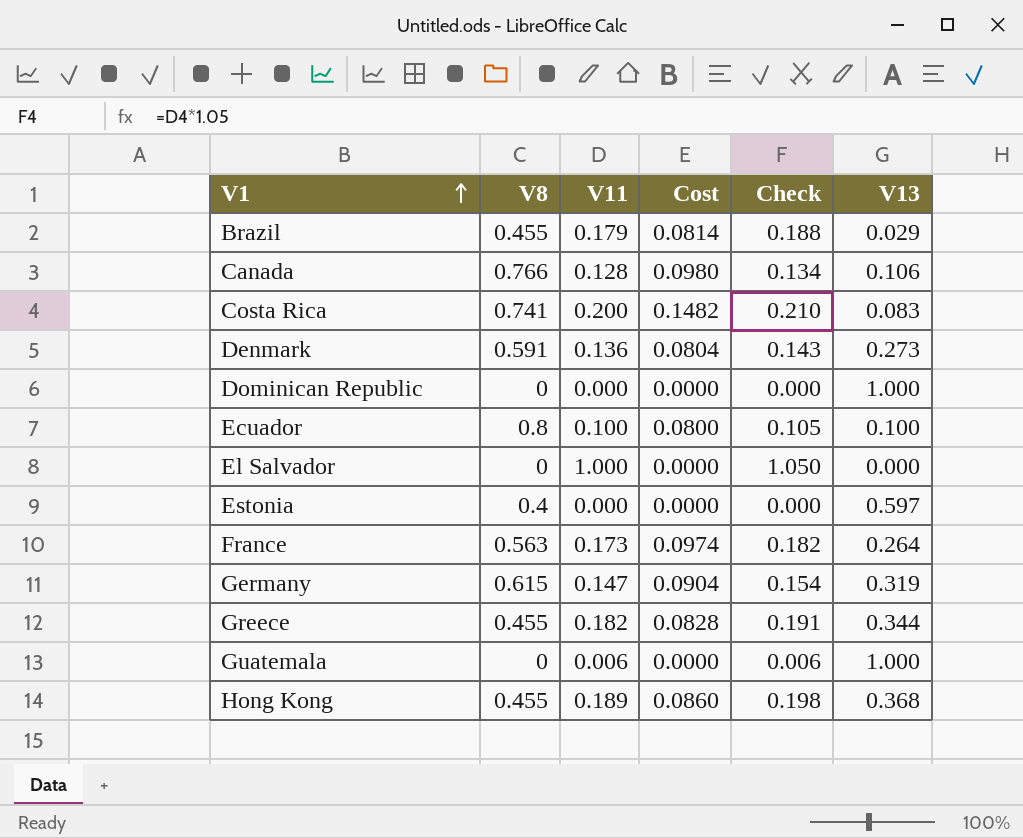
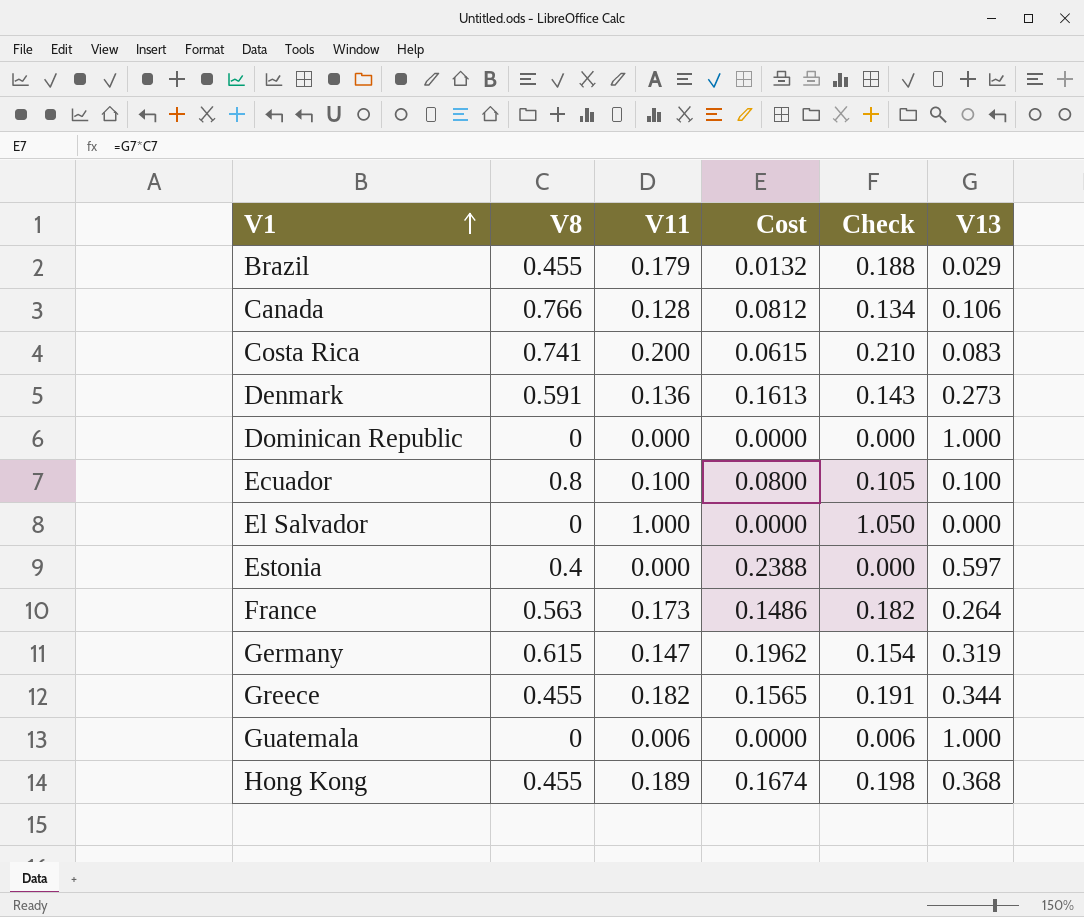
column Cost | formula: [V8] * [V11] -> [V8] * [V13]

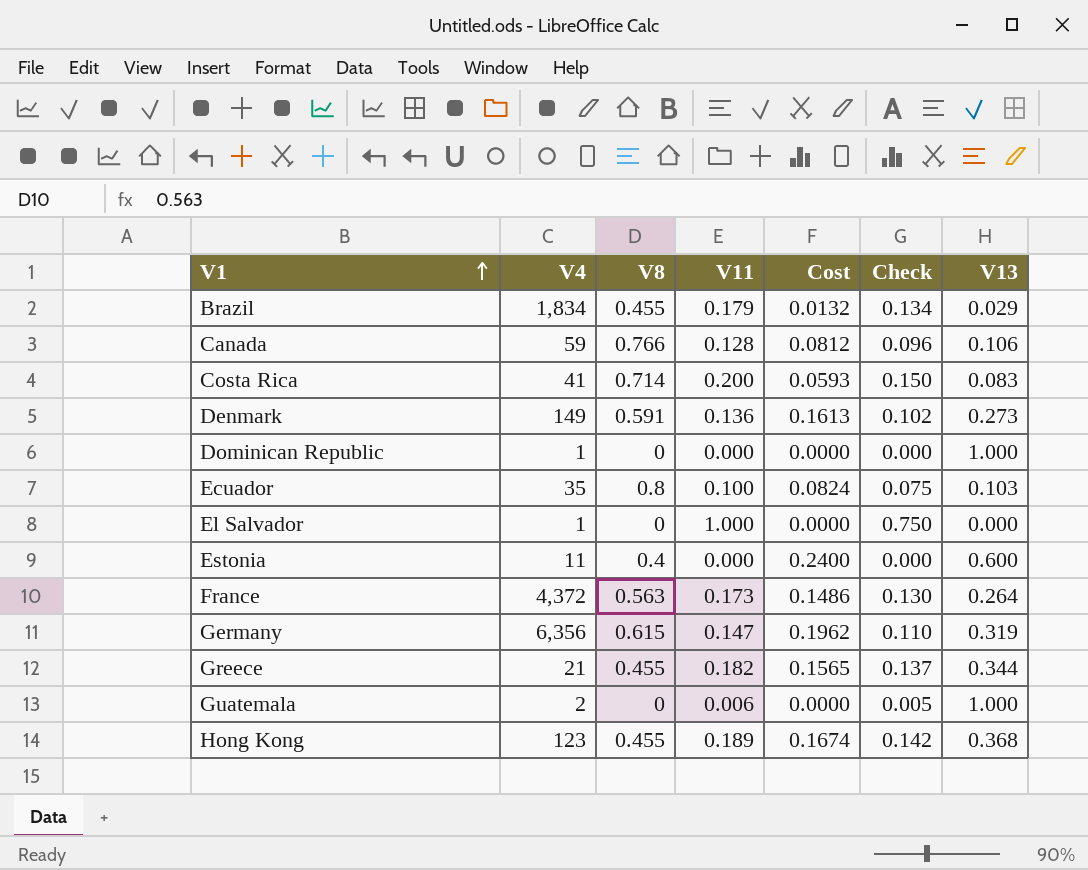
column V4 | position: none -> 2
column Check | formula: [V11] * 1.05 -> [V11] * 0.75
Costa Rica | V8: 0.741 -> 0.714
Costa Rica | Cost: 0.0615 -> 0.0593
Ecuador | Cost: 0.0800 -> 0.0824
Ecuador | V13: 0.100 -> 0.103
Estonia | Cost: 0.2388 -> 0.2400
Estonia | V13: 0.597 -> 0.600

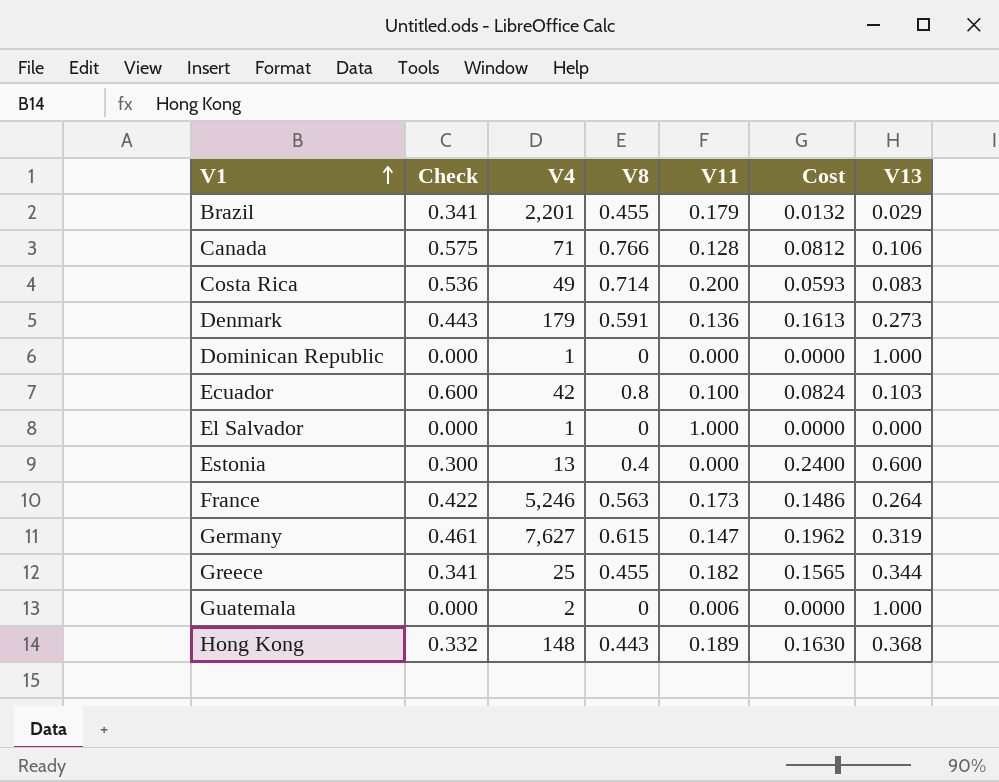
column Check | formula: [V11] * 0.75 -> [V8] * 0.75
column Check | position: 6 -> 2
Brazil | V4: 1,834 -> 2,201
Canada | V4: 59 -> 71
Costa Rica | V4: 41 -> 49
Denmark | V4: 149 -> 179
Ecuador | V4: 35 -> 42
Estonia | V4: 11 -> 13
France | V4: 4,372 -> 5,246
Germany | V4: 6,356 -> 7,627
Greece | V4: 21 -> 25
Hong Kong | V4: 123 -> 148
Hong Kong | V8: 0.455 -> 0.443
Hong Kong | Cost: 0.1674 -> 0.1630

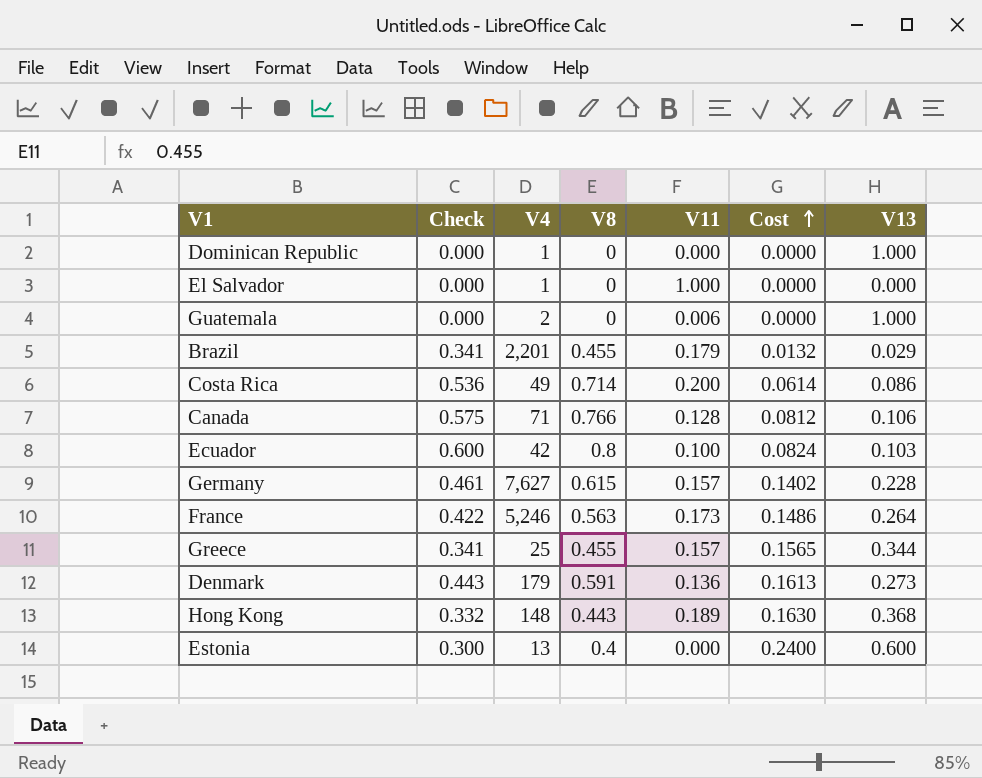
row order: V1 ascending -> Cost ascending
Costa Rica | Cost: 0.0593 -> 0.0614
Costa Rica | V13: 0.083 -> 0.086
Germany | V11: 0.147 -> 0.157
Germany | Cost: 0.1962 -> 0.1402
Germany | V13: 0.319 -> 0.228
Greece | V11: 0.182 -> 0.157

